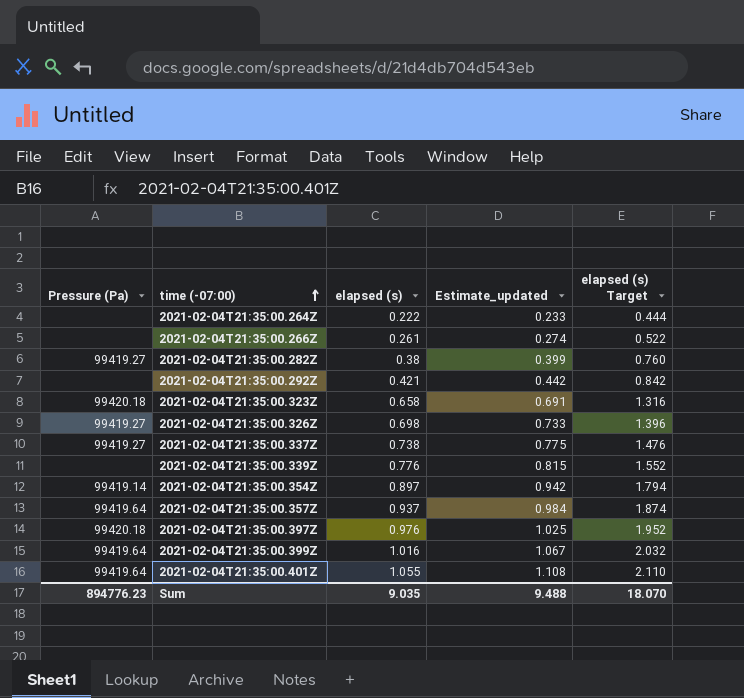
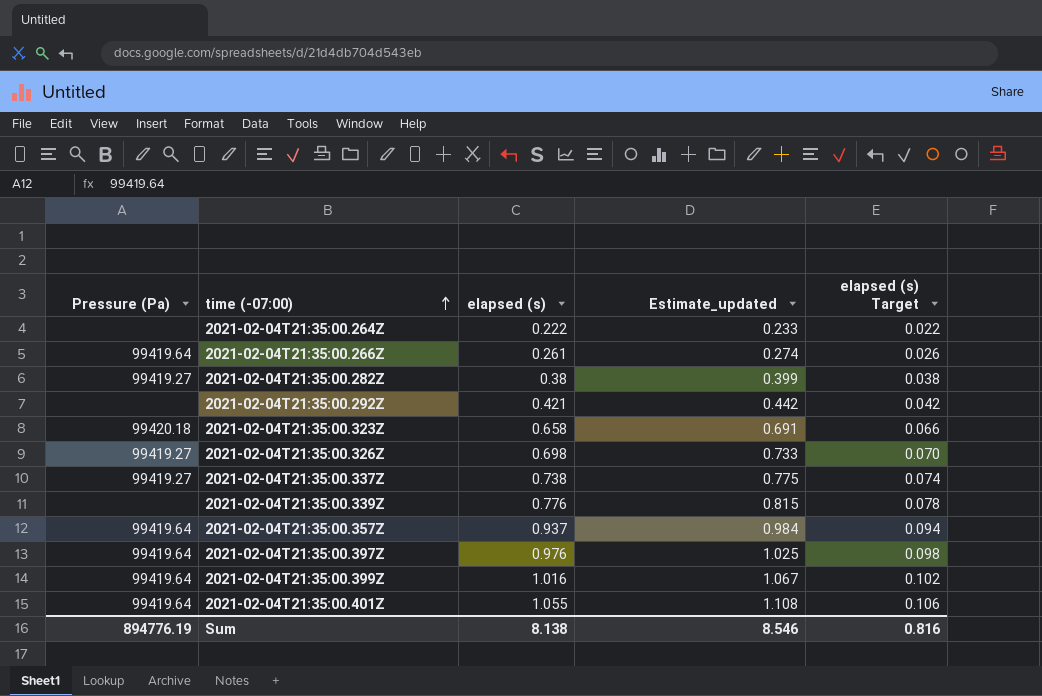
column elapsed (s) Target | formula: [elapsed (s)] * 2 -> [elapsed (s)] * 0.1
row 2021-02-04T21:35:00.354Z: 99419.14 | 0.897 | 0.942 | 1.794 -> none
2021-02-04T21:35:00.266Z | Pressure (Pa): none -> 99419.64
2021-02-04T21:35:00.397Z | Pressure (Pa): 99420.18 -> 99419.64
Sum | Pressure (Pa): 894776.23 -> 894776.19
Sum | elapsed (s): 9.035 -> 8.138
Sum | Estimate_updated: 9.488 -> 8.546
Sum | elapsed (s) Target: 18.070 -> 0.816

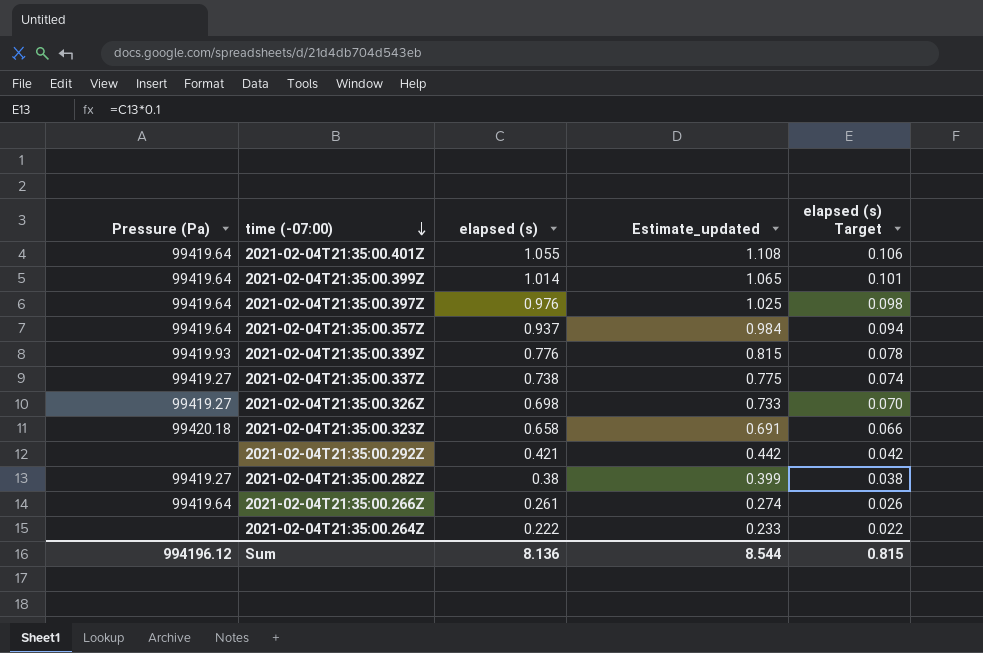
row order: time (-07:00) ascending -> time (-07:00) descending
2021-02-04T21:35:00.399Z | elapsed (s): 1.016 -> 1.014
2021-02-04T21:35:00.399Z | Estimate_updated: 1.067 -> 1.065
2021-02-04T21:35:00.399Z | elapsed (s) Target: 0.102 -> 0.101
2021-02-04T21:35:00.339Z | Pressure (Pa): none -> 99419.93
Sum | Pressure (Pa): 894776.19 -> 994196.12
Sum | elapsed (s): 8.138 -> 8.136
Sum | Estimate_updated: 8.546 -> 8.544
Sum | elapsed (s) Target: 0.816 -> 0.815

